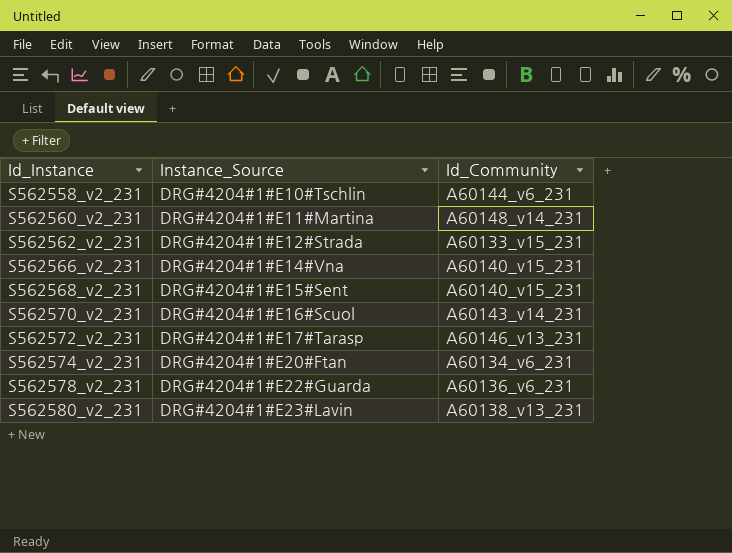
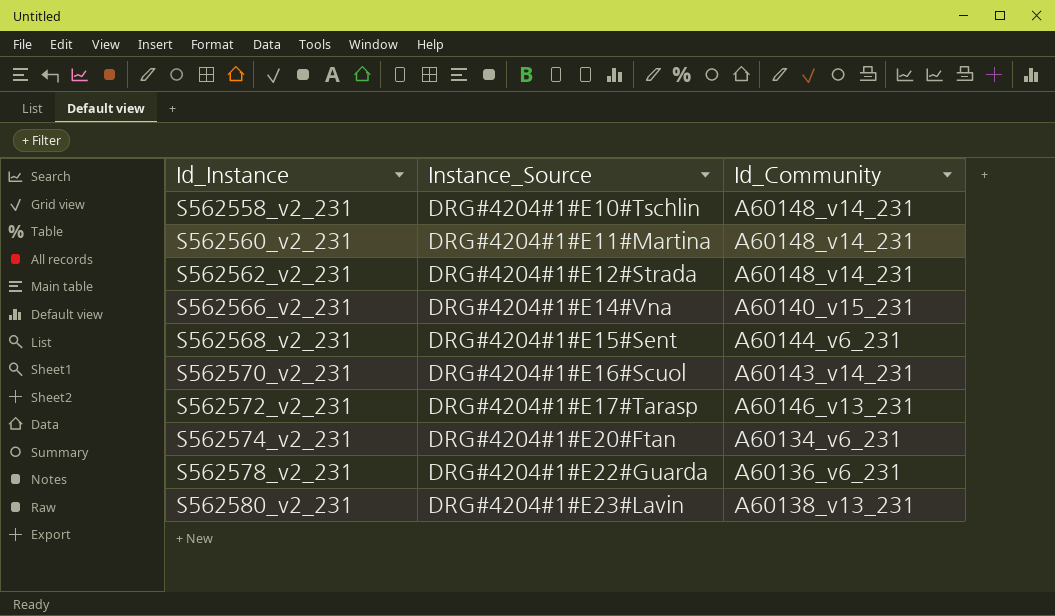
S562558_v2_231 | Id_Community: A60144_v6_231 -> A60148_v14_231
S562562_v2_231 | Id_Community: A60133_v15_231 -> A60148_v14_231
S562568_v2_231 | Id_Community: A60140_v15_231 -> A60144_v6_231

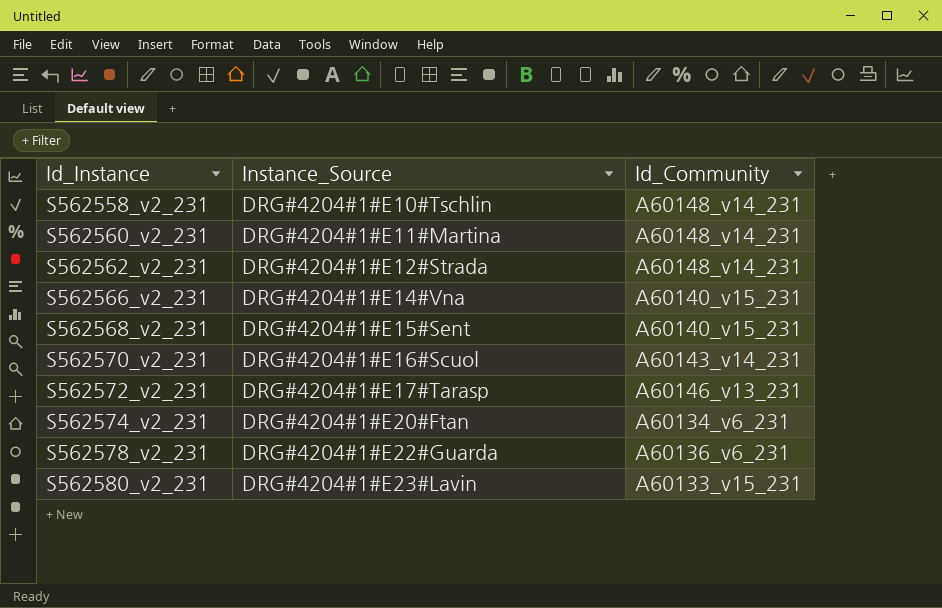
S562568_v2_231 | Id_Community: A60144_v6_231 -> A60140_v15_231
S562580_v2_231 | Id_Community: A60138_v13_231 -> A60133_v15_231

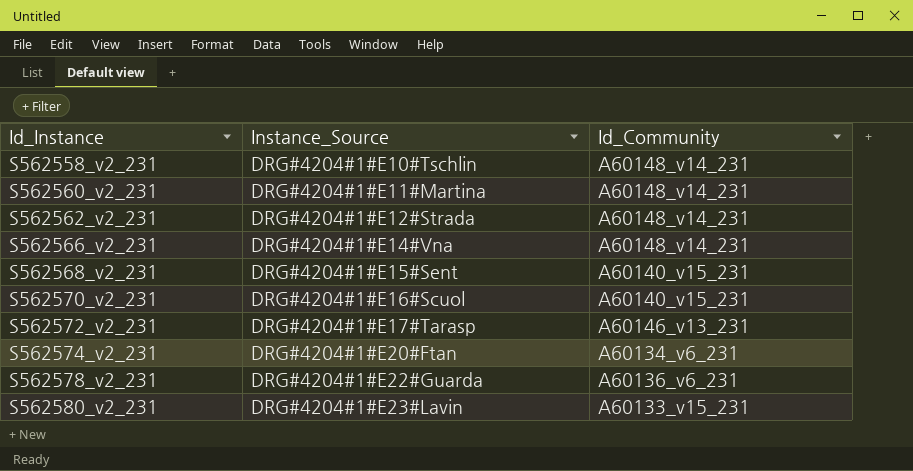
S562566_v2_231 | Id_Community: A60140_v15_231 -> A60148_v14_231
S562570_v2_231 | Id_Community: A60143_v14_231 -> A60140_v15_231

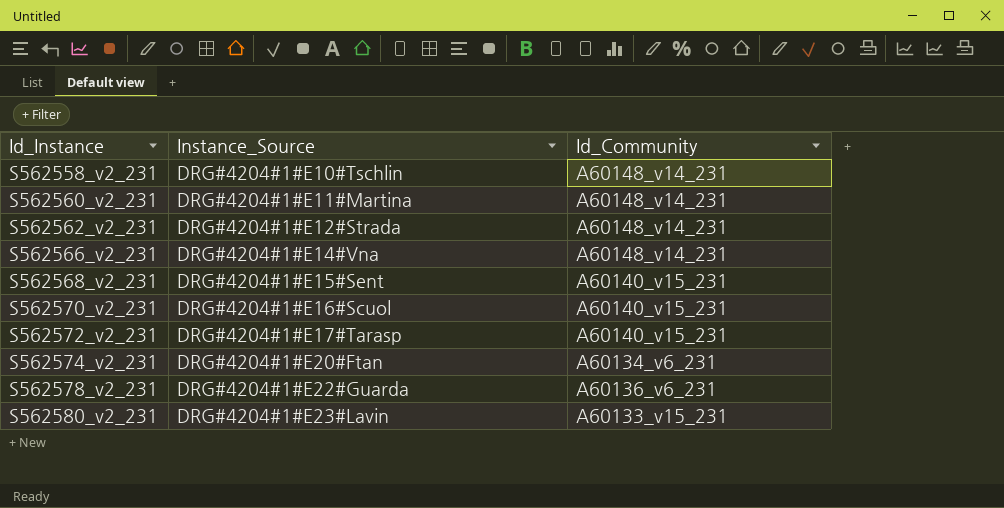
S562572_v2_231 | Id_Community: A60146_v13_231 -> A60140_v15_231

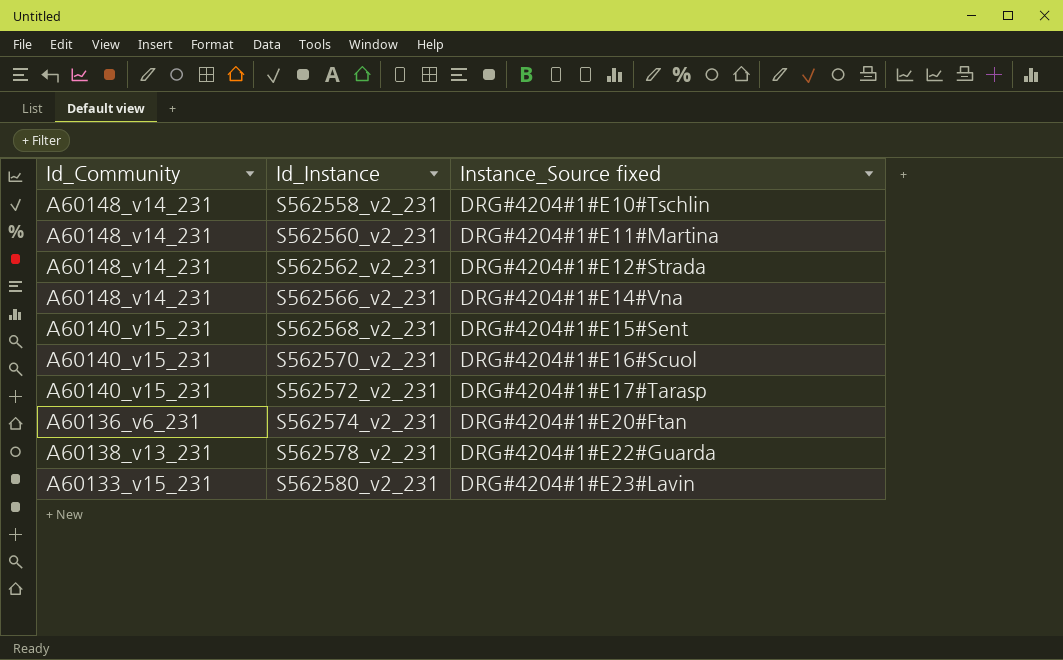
column Id_Community | position: 3 -> 1
column name: Instance_Source -> Instance_Source fixed
S562574_v2_231 | Id_Community: A60134_v6_231 -> A60136_v6_231
S562578_v2_231 | Id_Community: A60136_v6_231 -> A60138_v13_231

